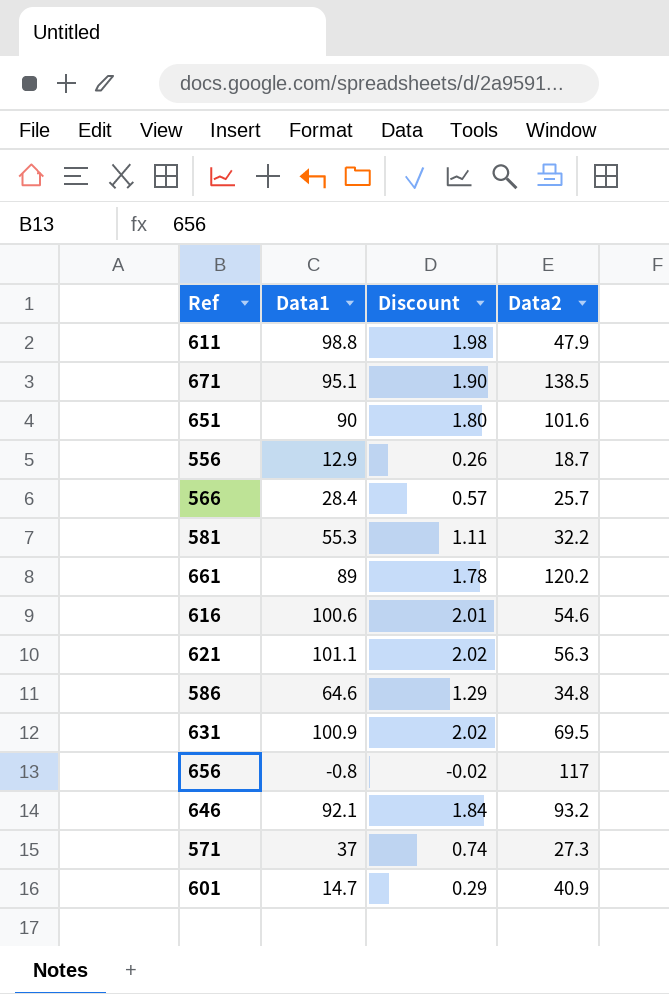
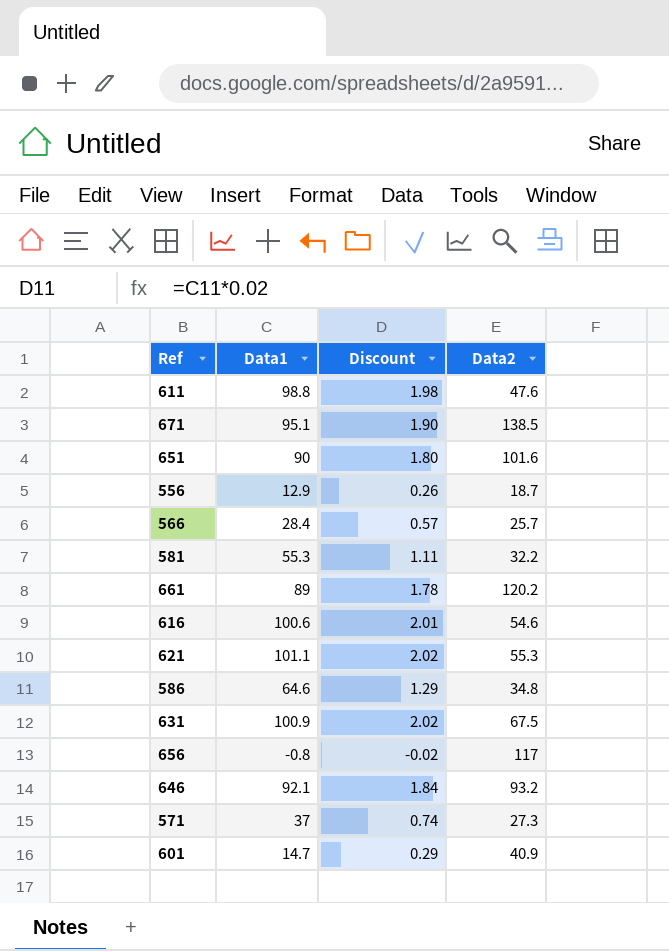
611 | Data2: 47.9 -> 47.6
621 | Data2: 56.3 -> 55.3
631 | Data2: 69.5 -> 67.5

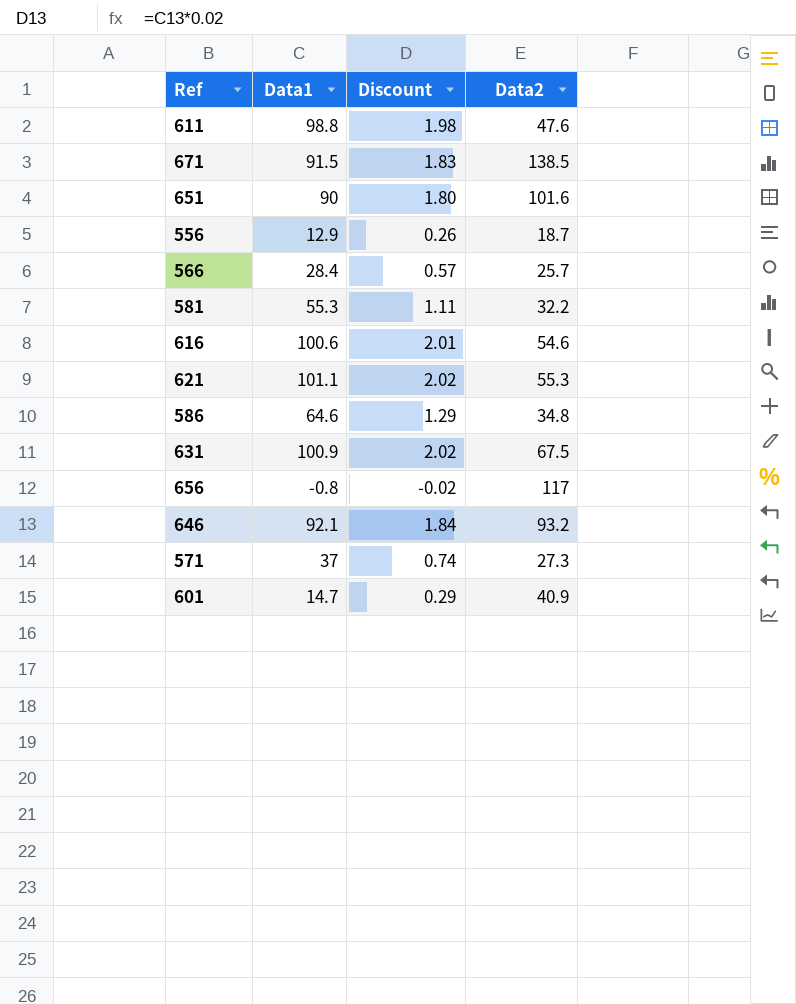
row 661: 89 | 1.78 | 120.2 -> none
671 | Data1: 95.1 -> 91.5
671 | Discount: 1.90 -> 1.83

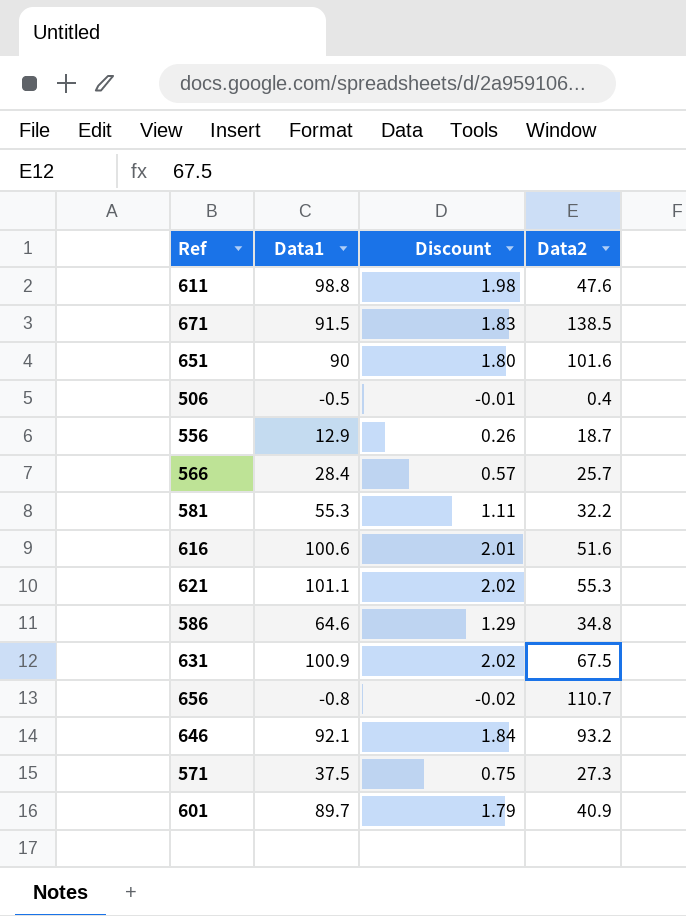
row 506: none -> -0.5 | -0.01 | 0.4
616 | Data2: 54.6 -> 51.6
656 | Data2: 117 -> 110.7
571 | Data1: 37 -> 37.5
571 | Discount: 0.74 -> 0.75
601 | Data1: 14.7 -> 89.7
601 | Discount: 0.29 -> 1.79

